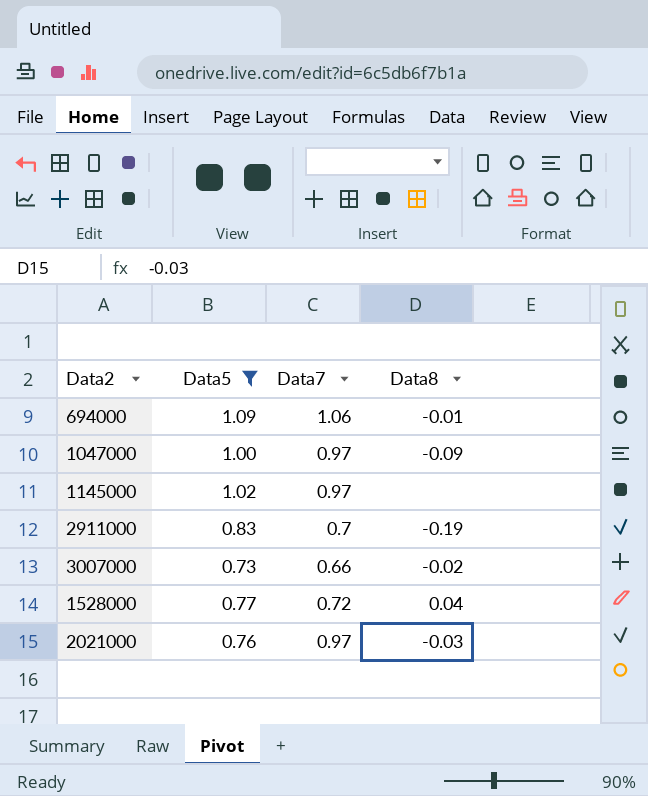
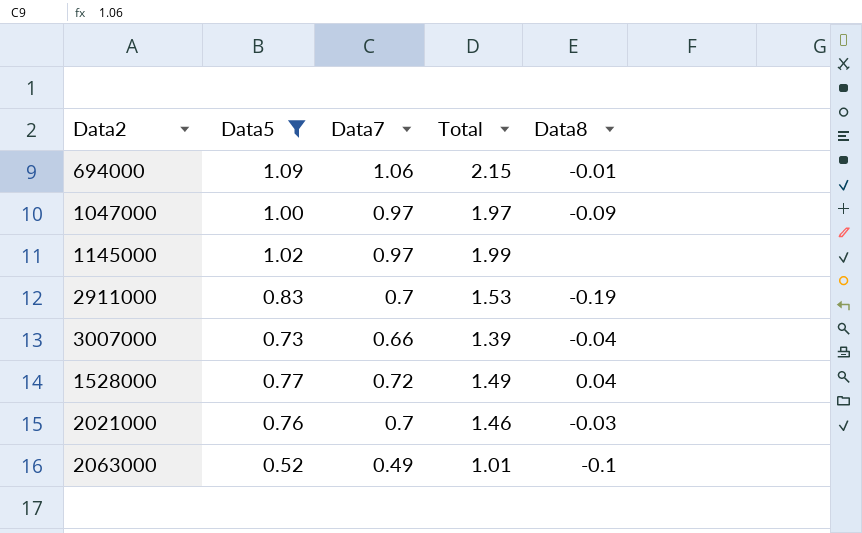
column Total | formula: none -> [Data5] + [Data7]
3007000 | Data8: -0.02 -> -0.04
2021000 | Data7: 0.97 -> 0.7
row 2063000: none -> 0.52 | 0.49 | 1.01 | -0.1

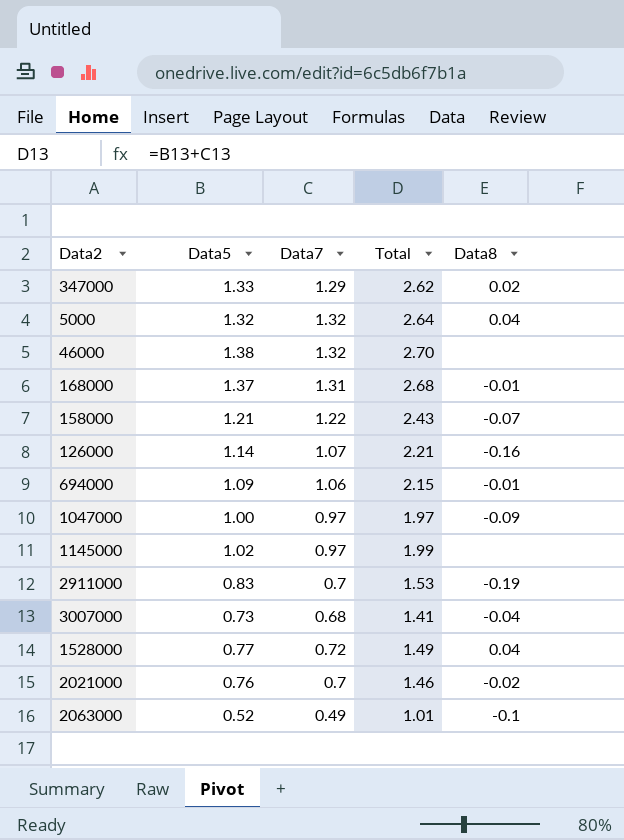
filter: Data5 <= 1.09 -> none
3007000 | Data7: 0.66 -> 0.68
3007000 | Total: 1.39 -> 1.41
2021000 | Data8: -0.03 -> -0.02

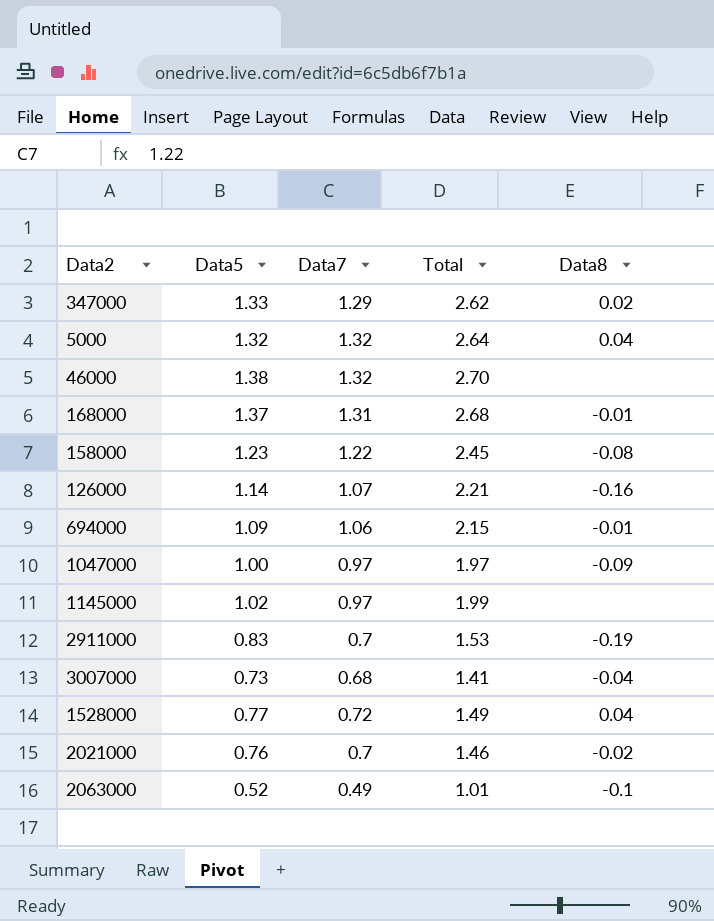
158000 | Data5: 1.21 -> 1.23
158000 | Total: 2.43 -> 2.45
158000 | Data8: -0.07 -> -0.08

